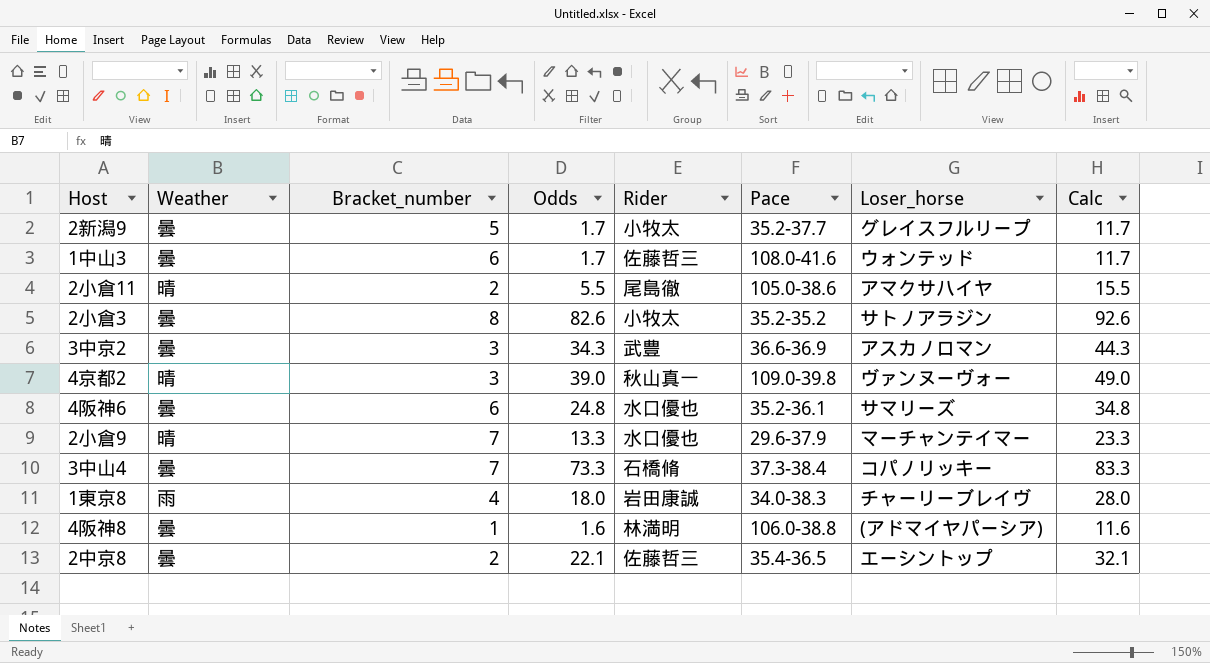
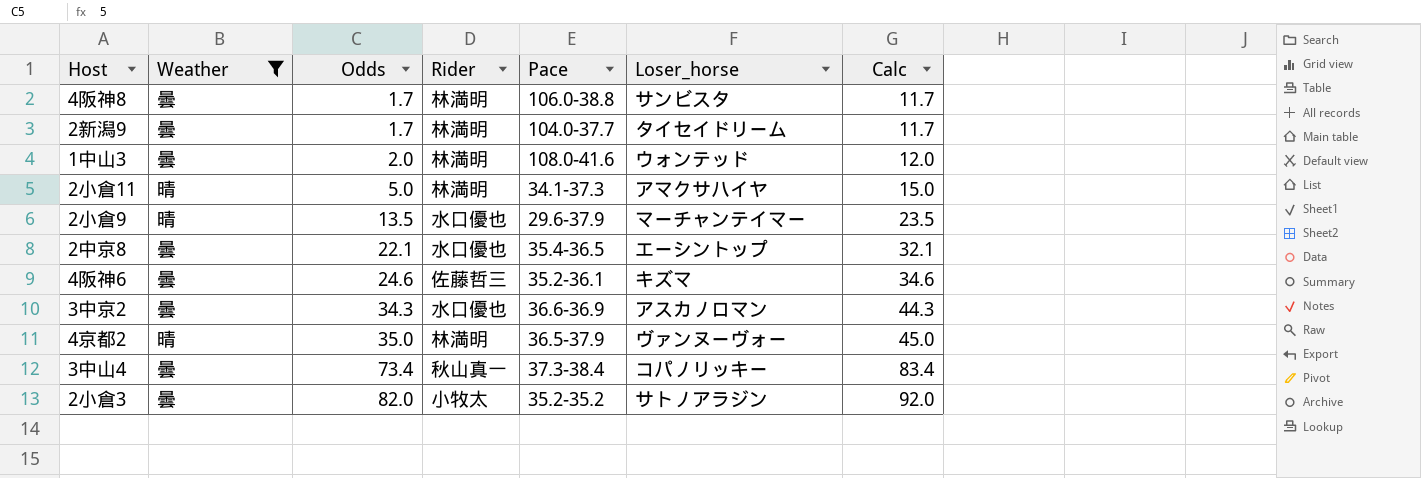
filter: none -> Weather != 雨
row order: none -> Odds ascending
column Bracket_number | position: 3 -> none
4阪神8 | Odds: 1.6 -> 1.7
4阪神8 | Loser_horse: (アドマイヤパーシア) -> サンビスタ
4阪神8 | Calc: 11.6 -> 11.7
2新潟9 | Rider: 小牧太 -> 林満明
2新潟9 | Pace: 35.2-37.7 -> 104.0-37.7
2新潟9 | Loser_horse: グレイスフルリープ -> タイセイドリーム
1中山3 | Odds: 1.7 -> 2.0
1中山3 | Rider: 佐藤哲三 -> 林満明
1中山3 | Calc: 11.7 -> 12.0
2小倉11 | Odds: 5.5 -> 5.0
2小倉11 | Rider: 尾島徹 -> 林満明
2小倉11 | Pace: 105.0-38.6 -> 34.1-37.3
2小倉11 | Calc: 15.5 -> 15.0
2小倉9 | Odds: 13.3 -> 13.5
2小倉9 | Calc: 23.3 -> 23.5
2中京8 | Rider: 佐藤哲三 -> 水口優也
4阪神6 | Odds: 24.8 -> 24.6
4阪神6 | Rider: 水口優也 -> 佐藤哲三
4阪神6 | Loser_horse: サマリーズ -> キズマ
4阪神6 | Calc: 34.8 -> 34.6
3中京2 | Rider: 武豊 -> 水口優也
4京都2 | Odds: 39.0 -> 35.0
4京都2 | Rider: 秋山真一 -> 林満明
4京都2 | Pace: 109.0-39.8 -> 36.5-37.9
4京都2 | Calc: 49.0 -> 45.0
3中山4 | Odds: 73.3 -> 73.4
3中山4 | Rider: 石橋脩 -> 秋山真一
3中山4 | Calc: 83.3 -> 83.4
2小倉3 | Odds: 82.6 -> 82.0
2小倉3 | Calc: 92.6 -> 92.0

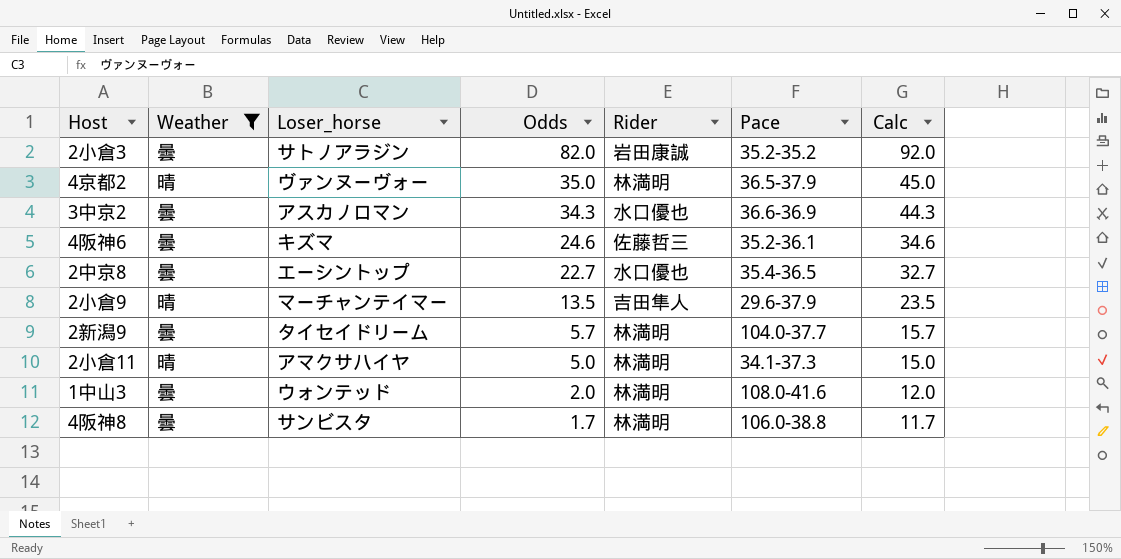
row order: Odds ascending -> Odds descending
column Loser_horse | position: 6 -> 3
row 3中山4: 曇 | 73.4 | 秋山真一 | 37.3-38.4 | コパノリッキー | 83.4 -> none
2小倉3 | Rider: 小牧太 -> 岩田康誠
2中京8 | Odds: 22.1 -> 22.7
2中京8 | Calc: 32.1 -> 32.7
2小倉9 | Rider: 水口優也 -> 吉田隼人
2新潟9 | Odds: 1.7 -> 5.7
2新潟9 | Calc: 11.7 -> 15.7

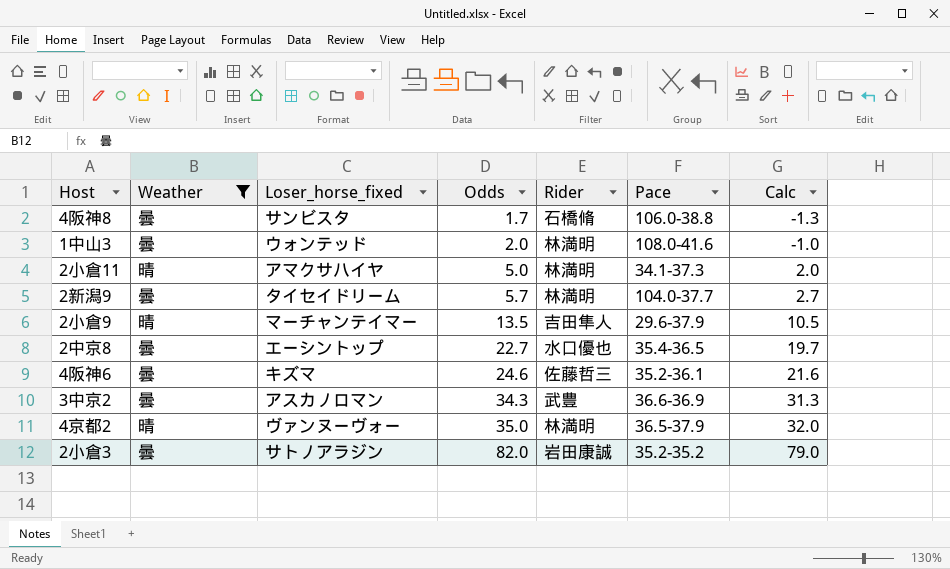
row order: Odds descending -> Odds ascending
column name: Loser_horse -> Loser_horse_fixed
column Calc | formula: [Odds] + 10 -> [Odds] - 3
4阪神8 | Rider: 林満明 -> 石橋脩
3中京2 | Rider: 水口優也 -> 武豊

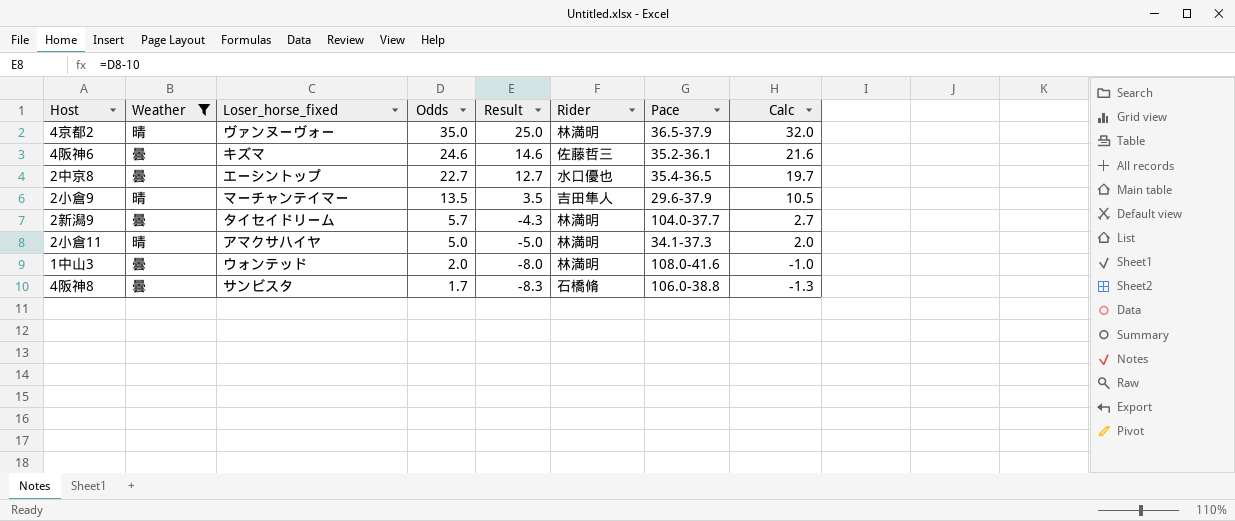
row order: Odds ascending -> Odds descending
column Result | formula: none -> [Odds] - 10
row 3中京2: 曇 | アスカノロマン | 34.3 | 武豊 | 36.6-36.9 | 31.3 -> none
row 2小倉3: 曇 | サトノアラジン | 82.0 | 岩田康誠 | 35.2-35.2 | 79.0 -> none

